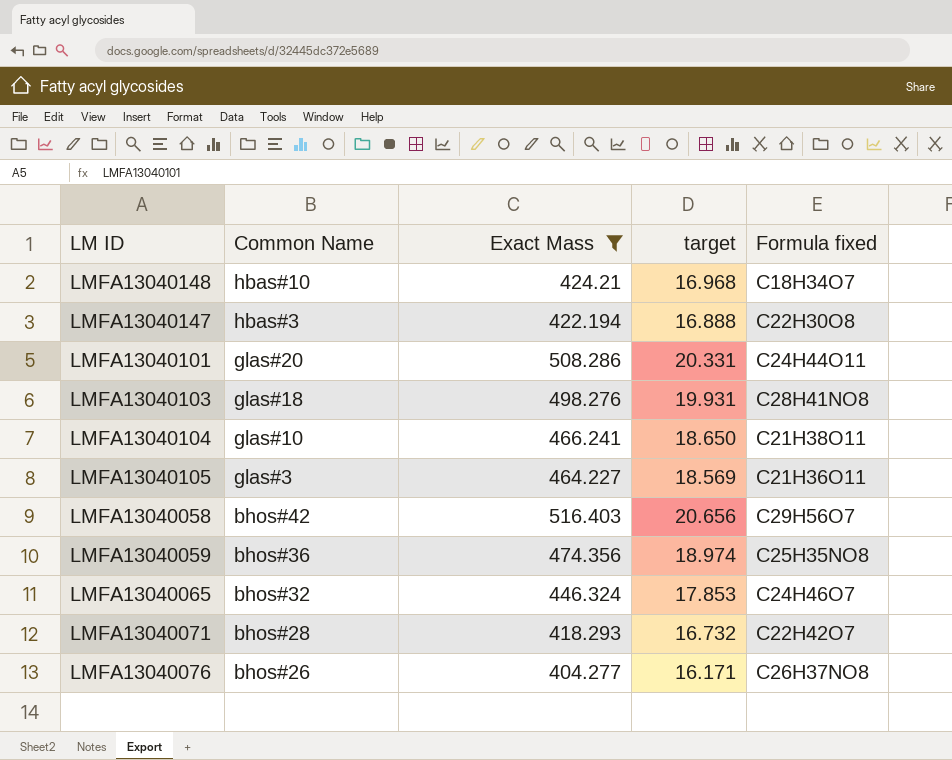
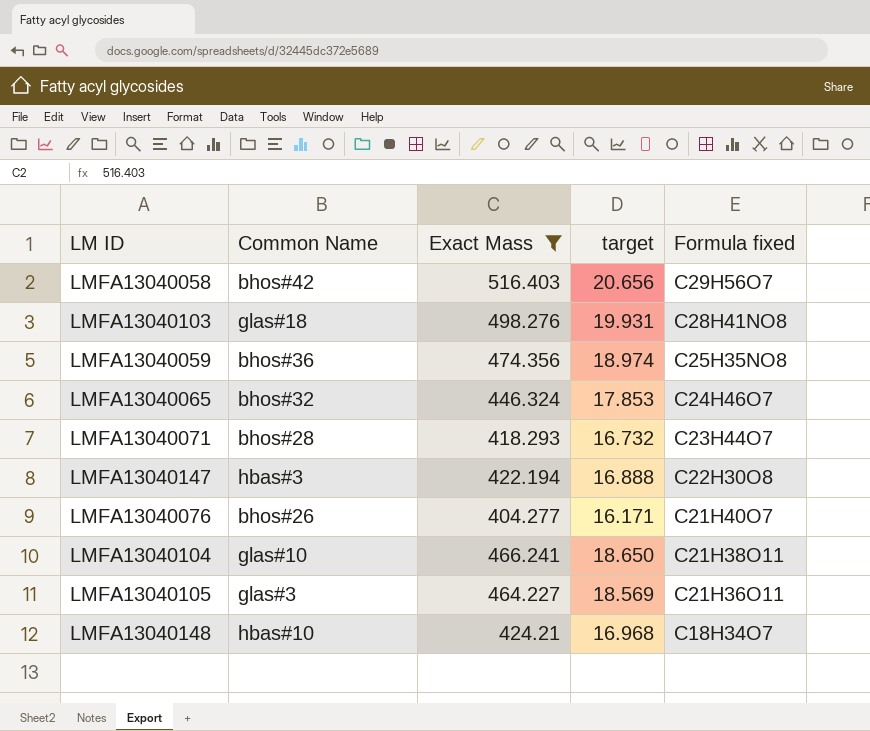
row order: Common Name descending -> Formula fixed descending
row LMFA13040101: glas#20 | 508.286 | 20.331 | C24H44O11 -> none
LMFA13040071 | Formula fixed: C22H42O7 -> C23H44O7
LMFA13040076 | Formula fixed: C26H37NO8 -> C21H40O7

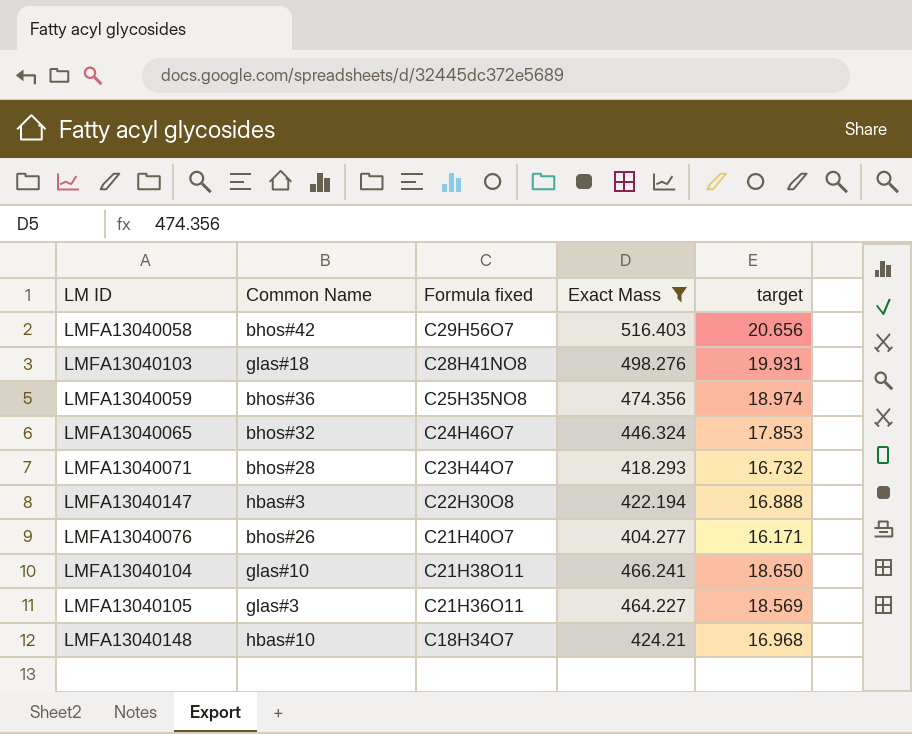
column Formula fixed | position: 5 -> 3

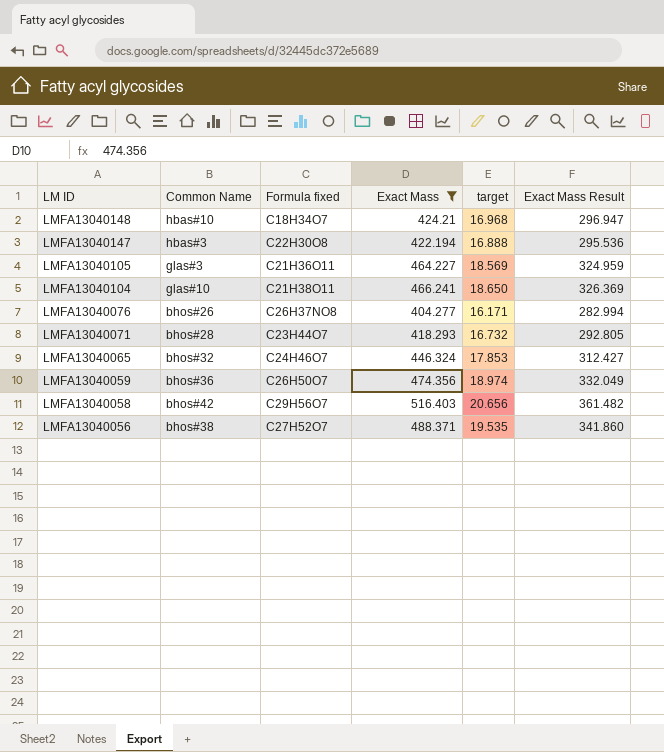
row order: Formula fixed descending -> LM ID descending
column Exact Mass Result | formula: none -> [Exact Mass] * 0.7
row LMFA13040103: glas#18 | C28H41NO8 | 498.276 | 19.931 -> none
LMFA13040076 | Formula fixed: C21H40O7 -> C26H37NO8
LMFA13040059 | Formula fixed: C25H35NO8 -> C26H50O7
row LMFA13040056: none -> bhos#38 | C27H52O7 | 488.371 | 19.535 | 341.860

